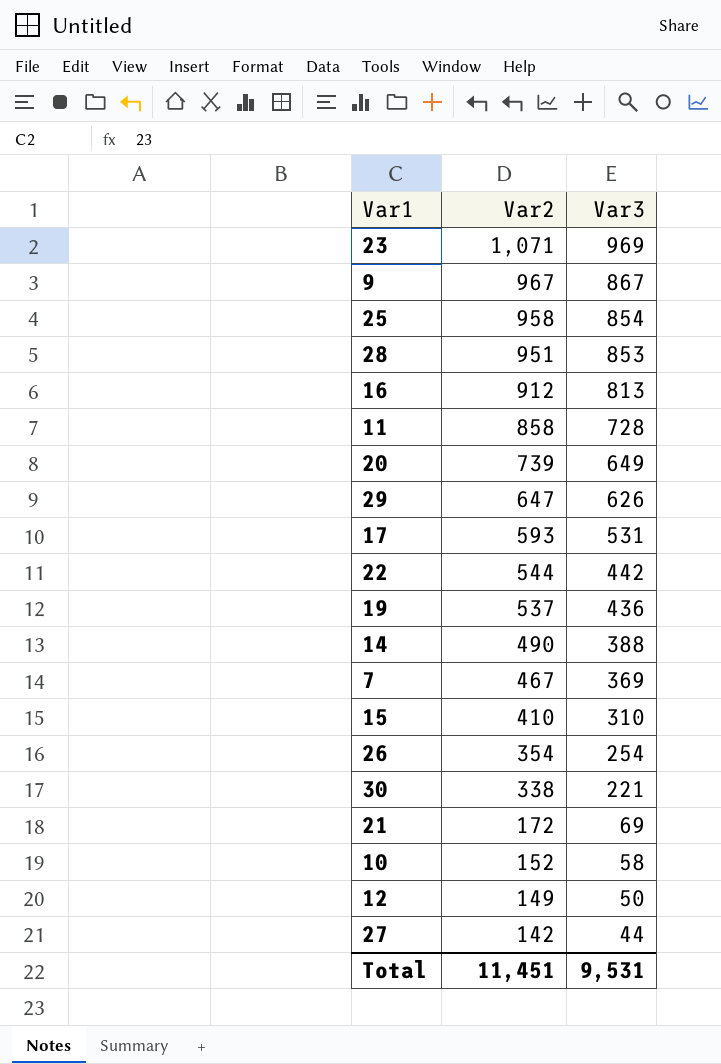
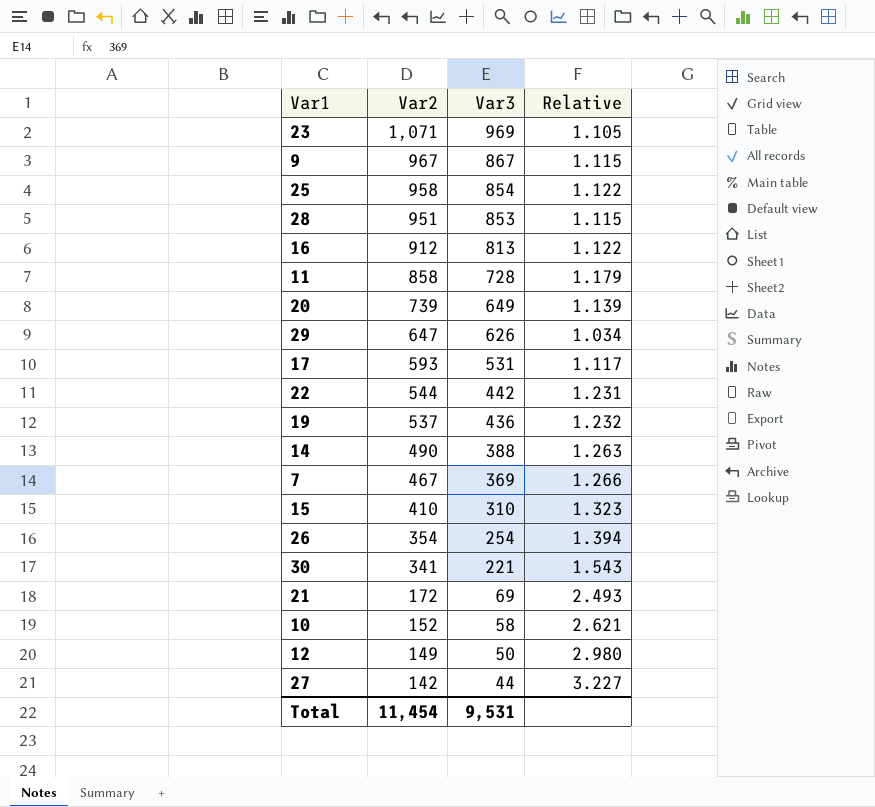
column Relative | formula: none -> [Var2] / [Var3]
30 | Var2: 338 -> 341
Total | Var2: 11,451 -> 11,454

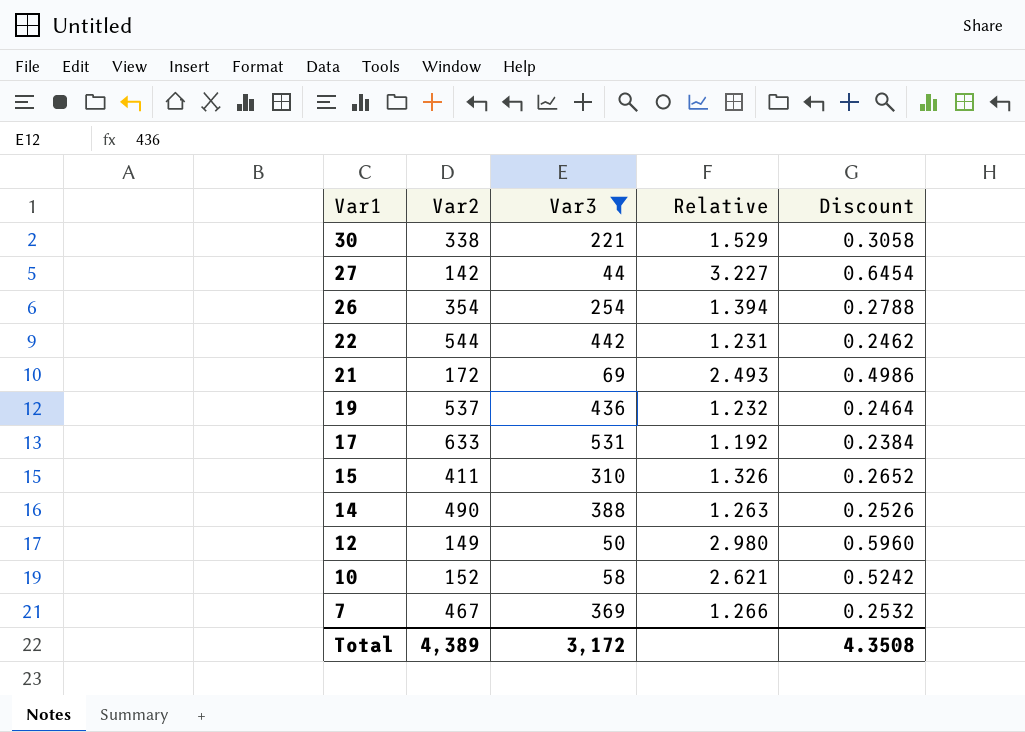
filter: none -> Var3 <= 531
row order: Var2 descending -> Var1 descending
column Discount | formula: none -> [Relative] * 0.2
30 | Var2: 341 -> 338
30 | Relative: 1.543 -> 1.529
17 | Var2: 593 -> 633
17 | Relative: 1.117 -> 1.192
15 | Var2: 410 -> 411
15 | Relative: 1.323 -> 1.326
Total | Var2: 11,454 -> 4,389
Total | Var3: 9,531 -> 3,172

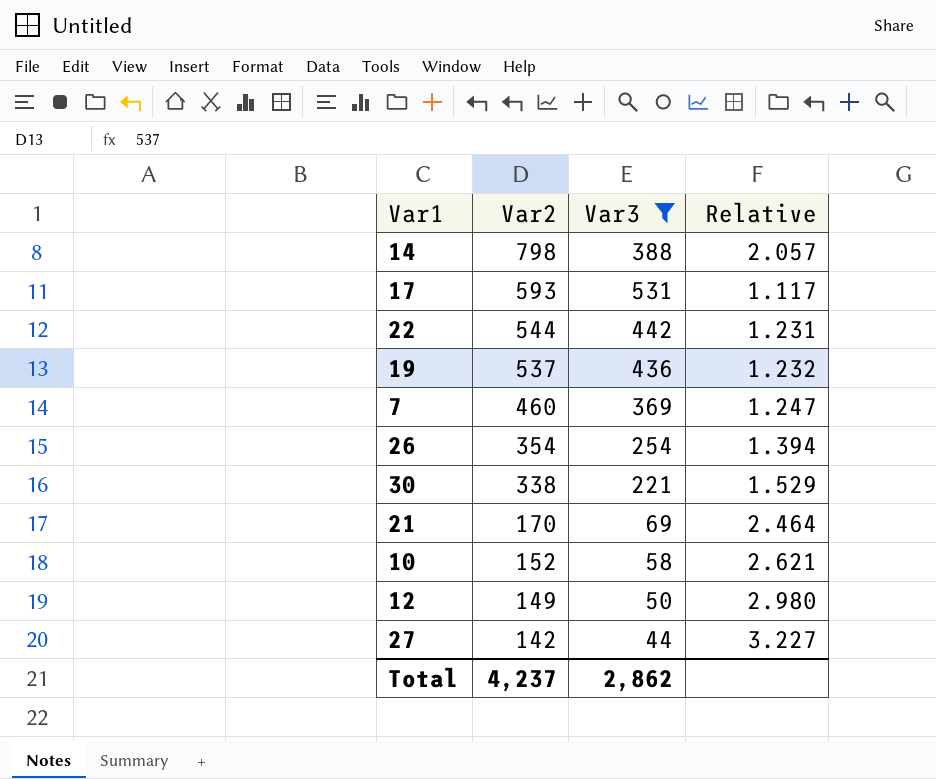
row order: Var1 descending -> Var2 descending
column Discount | formula: [Relative] * 0.2 -> none
row 15: 411 | 310 | 1.326 | 0.2652 -> none
14 | Var2: 490 -> 798
14 | Relative: 1.263 -> 2.057
17 | Var2: 633 -> 593
17 | Relative: 1.192 -> 1.117
7 | Var2: 467 -> 460
7 | Relative: 1.266 -> 1.247
21 | Var2: 172 -> 170
21 | Relative: 2.493 -> 2.464
Total | Var2: 4,389 -> 4,237
Total | Var3: 3,172 -> 2,862

